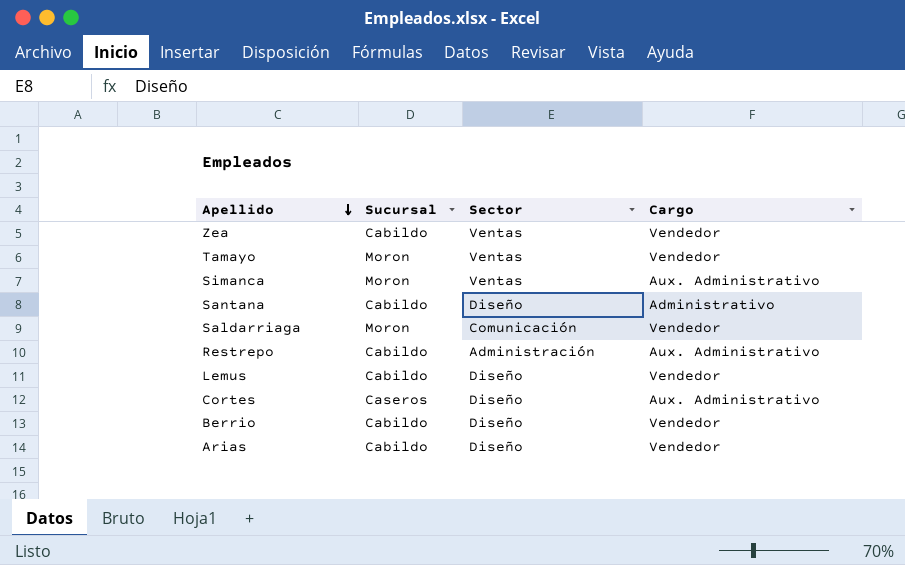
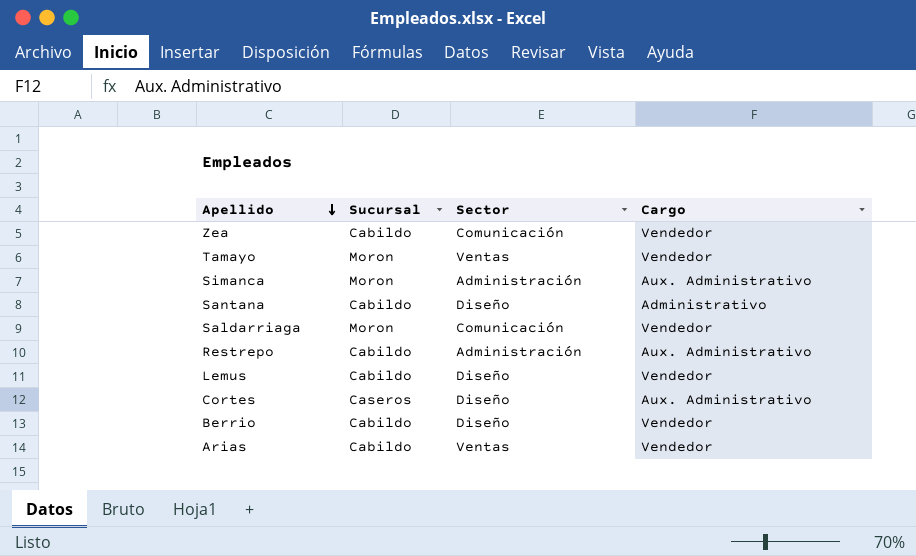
Zea | Sector: Ventas -> Comunicación
Simanca | Sector: Ventas -> Administración
Arias | Sector: Diseño -> Ventas

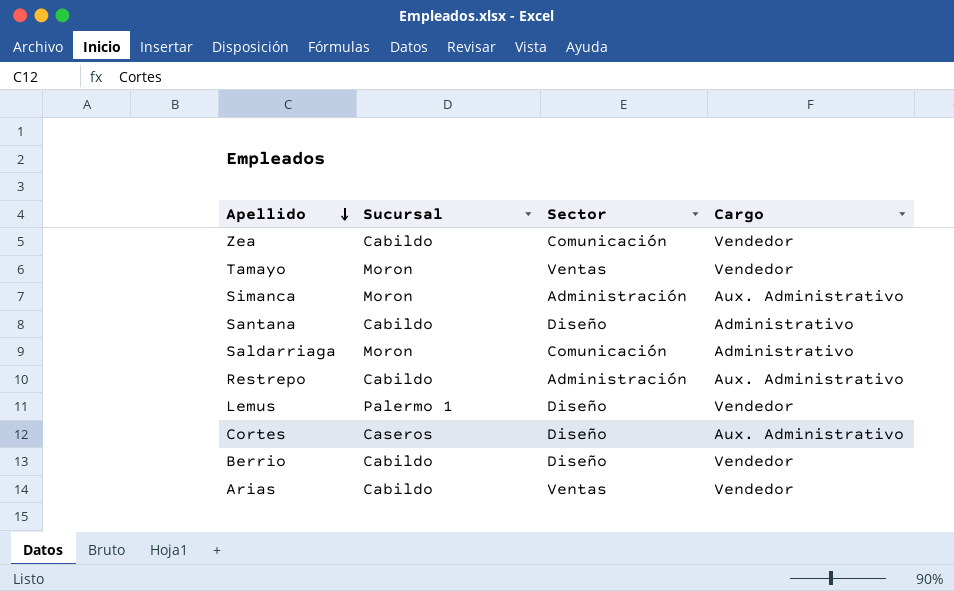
Saldarriaga | Cargo: Vendedor -> Administrativo
Lemus | Sucursal: Cabildo -> Palermo 1

